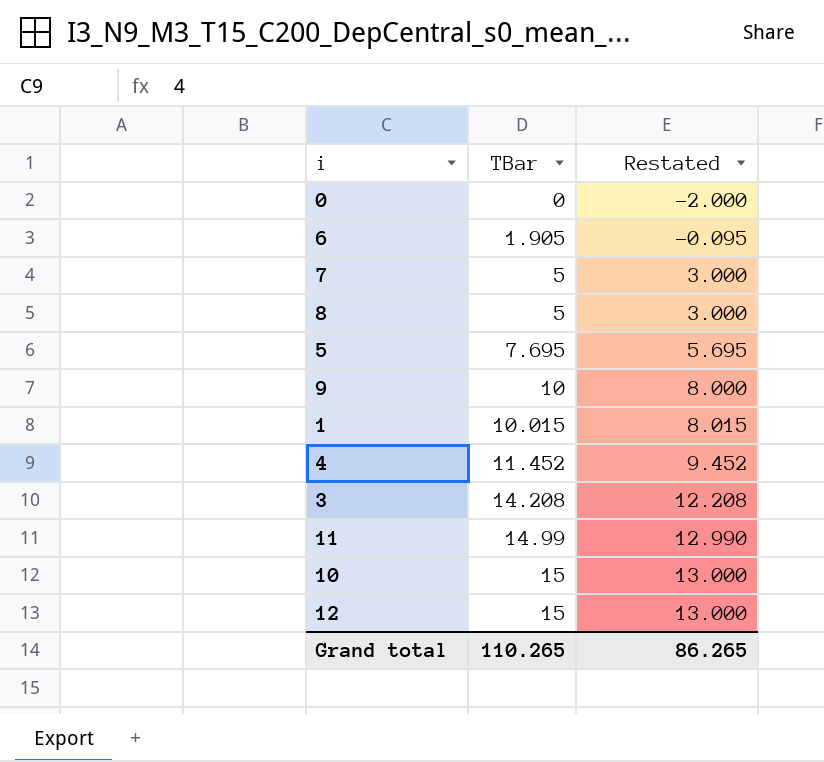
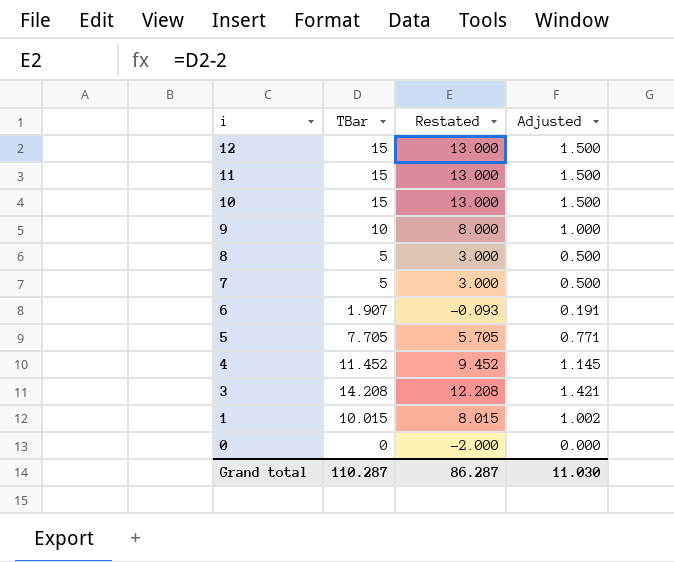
row order: TBar ascending -> i descending
column Adjusted | formula: none -> [TBar] * 0.1
11 | TBar: 14.99 -> 15
11 | Restated: 12.990 -> 13.000
6 | TBar: 1.905 -> 1.907
6 | Restated: -0.095 -> -0.093
5 | TBar: 7.695 -> 7.705
5 | Restated: 5.695 -> 5.705
Grand total | TBar: 110.265 -> 110.287
Grand total | Restated: 86.265 -> 86.287

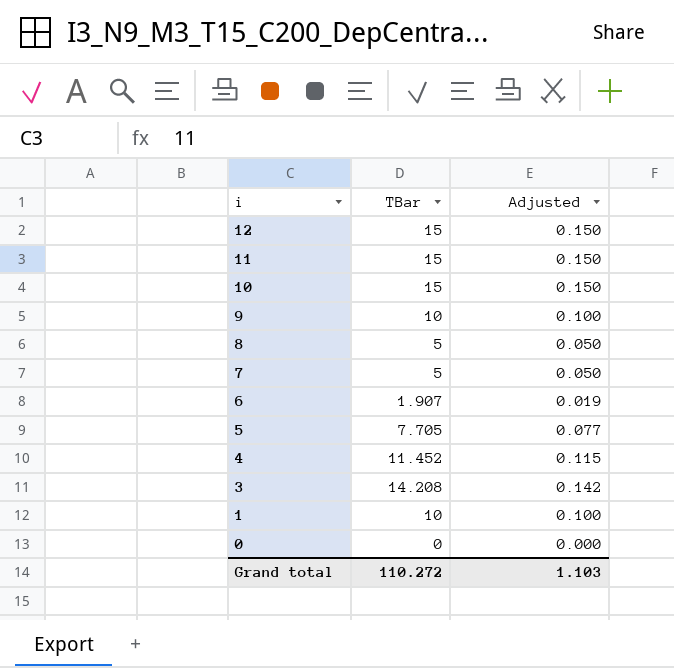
column Restated | formula: [TBar] - 2 -> none
column Adjusted | formula: [TBar] * 0.1 -> [TBar] * 0.01
1 | TBar: 10.015 -> 10
Grand total | TBar: 110.287 -> 110.272
Grand total | Adjusted: 11.030 -> 1.103

